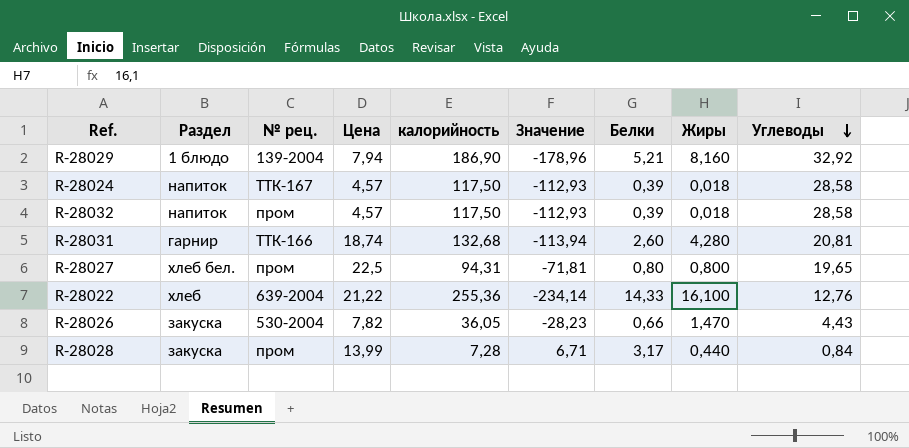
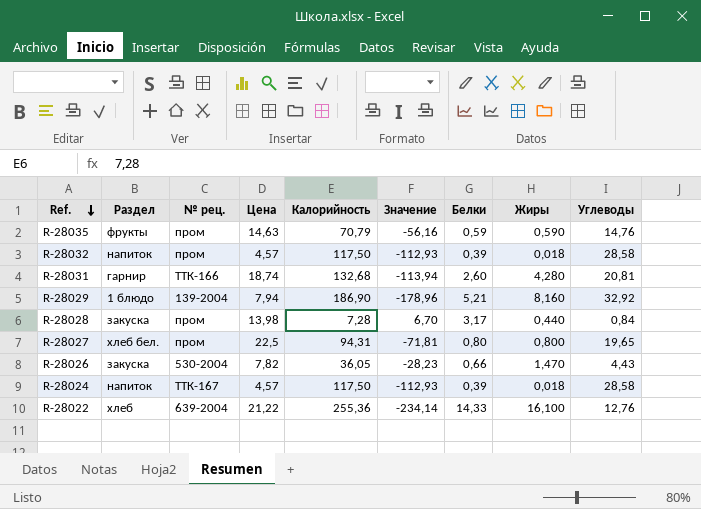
row order: Углеводы descending -> Ref. descending
column name: калорийность -> Калорийность
row R-28035: none -> фрукты | пром | 14,63 | 70,79 | -56,16 | 0,59 | 0,590 | 14,76
R-28028 | Цена: 13,99 -> 13,98
R-28028 | Значение: 6,71 -> 6,70

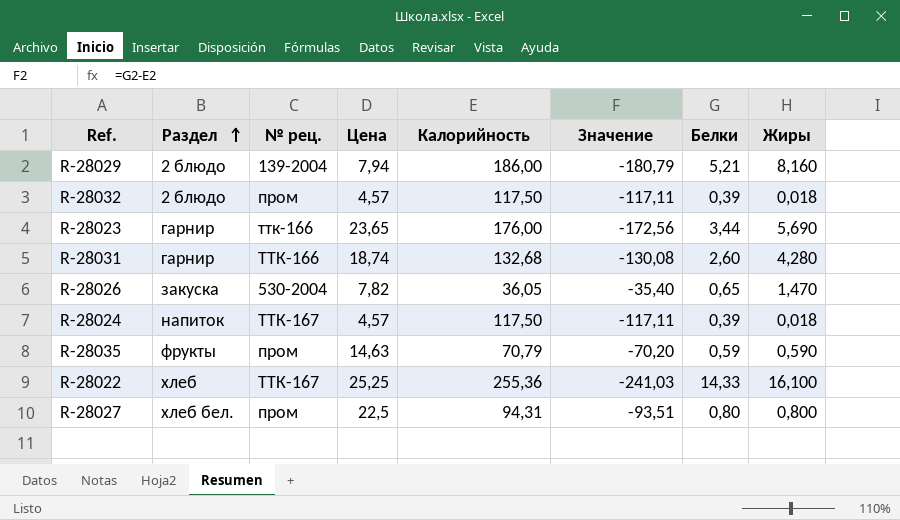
row order: Ref. descending -> Раздел ascending
column Углеводы | position: 9 -> none
column Значение | formula: [Цена] - [Калорийность] -> [Белки] - [Калорийность]
row R-28028: закуска | пром | 13,98 | 7,28 | 6,70 | 3,17 | 0,440 | 0,84 -> none
R-28029 | Раздел: 1 блюдо -> 2 блюдо
R-28029 | Калорийность: 186,90 -> 186,00
R-28032 | Раздел: напиток -> 2 блюдо
row R-28023: none -> гарнир | ттк-166 | 23,65 | 176,00 | -172,56 | 3,44 | 5,690
R-28026 | Белки: 0,66 -> 0,65
R-28022 | № рец.: 639-2004 -> ТТК-167
R-28022 | Цена: 21,22 -> 25,25

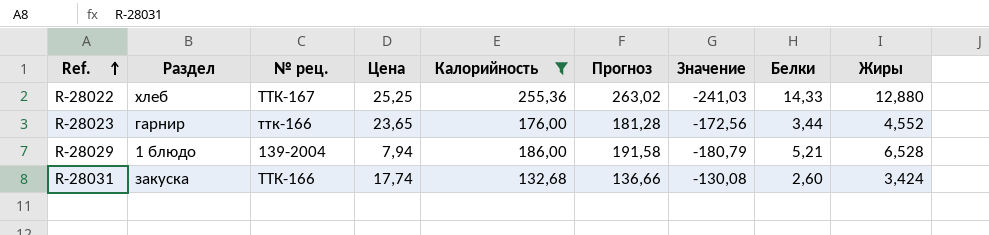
filter: none -> Калорийность >= 132,68
row order: Раздел ascending -> Ref. ascending
column Прогноз | formula: none -> [Калорийность] * 1,03
R-28022 | Жиры: 16,100 -> 12,880
R-28023 | Жиры: 5,690 -> 4,552
R-28029 | Раздел: 2 блюдо -> 1 блюдо
R-28029 | Жиры: 8,160 -> 6,528
R-28031 | Раздел: гарнир -> закуска
R-28031 | Цена: 18,74 -> 17,74
R-28031 | Жиры: 4,280 -> 3,424

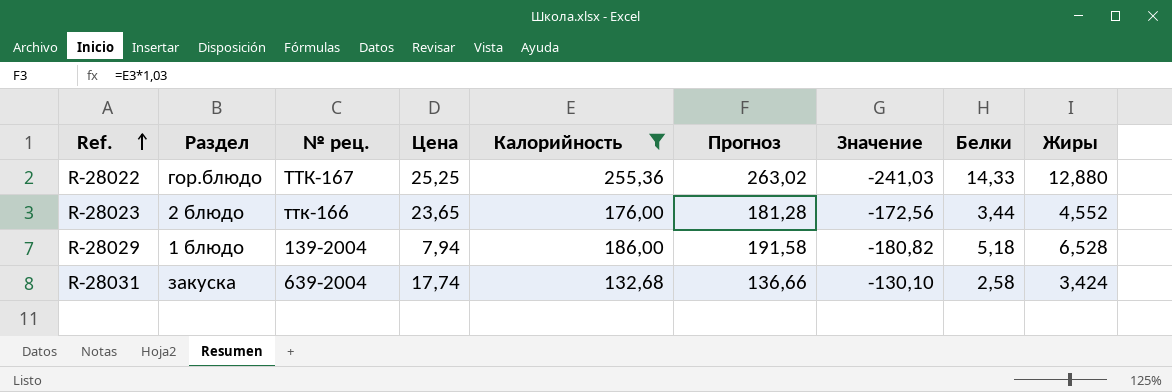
R-28022 | Раздел: хлеб -> гор.блюдо
R-28023 | Раздел: гарнир -> 2 блюдо
R-28029 | Значение: -180,79 -> -180,82
R-28029 | Белки: 5,21 -> 5,18
R-28031 | № рец.: ТТК-166 -> 639-2004
R-28031 | Значение: -130,08 -> -130,10
R-28031 | Белки: 2,60 -> 2,58

